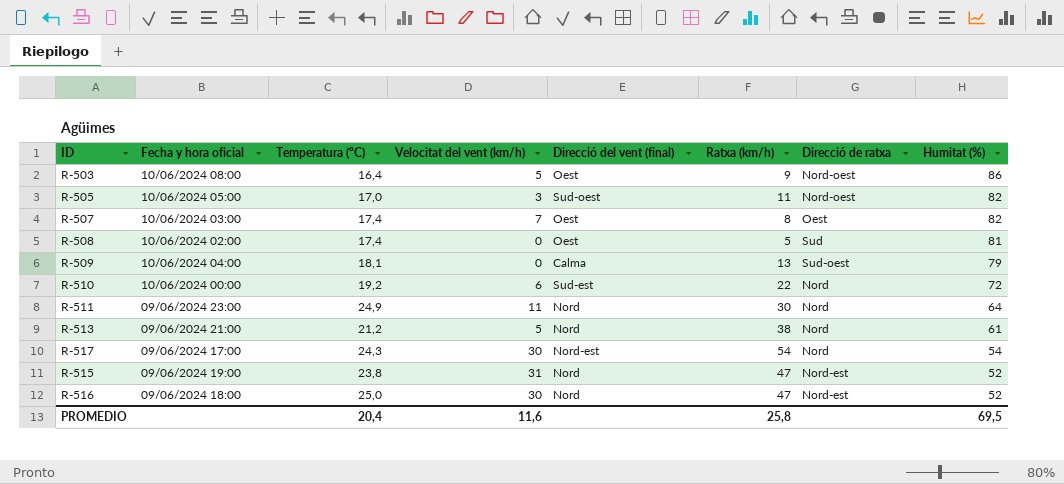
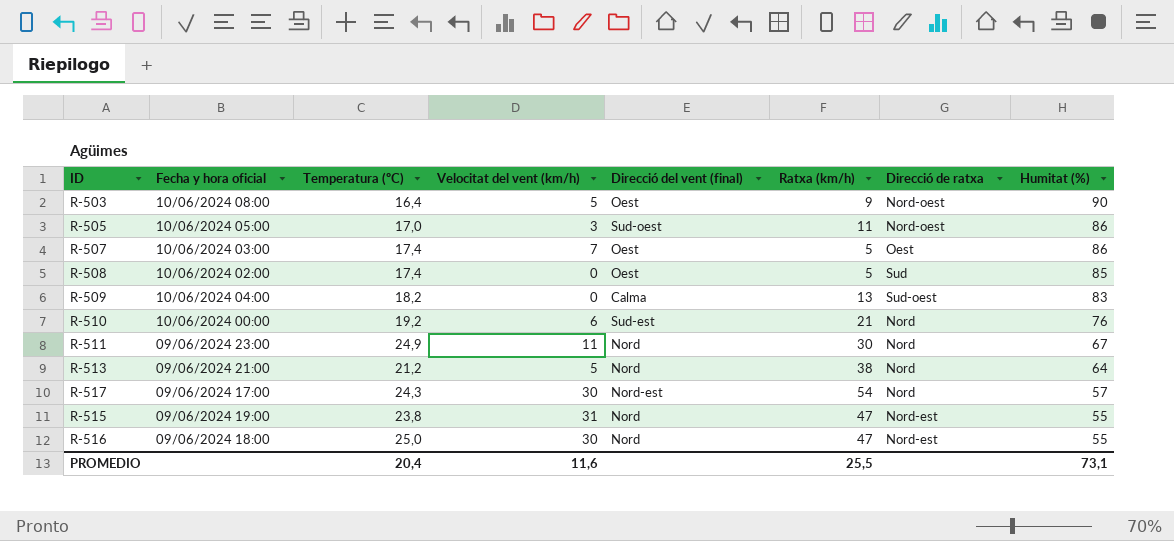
R-503 | Humitat (%): 86 -> 90
R-505 | Humitat (%): 82 -> 86
R-507 | Ratxa (km/h): 8 -> 5
R-507 | Humitat (%): 82 -> 86
R-508 | Humitat (%): 81 -> 85
R-509 | Temperatura (ºC): 18,1 -> 18,2
R-509 | Humitat (%): 79 -> 83
R-510 | Ratxa (km/h): 22 -> 21
R-510 | Humitat (%): 72 -> 76
R-511 | Humitat (%): 64 -> 67
R-513 | Humitat (%): 61 -> 64
R-517 | Humitat (%): 54 -> 57
R-515 | Humitat (%): 52 -> 55
R-516 | Humitat (%): 52 -> 55
PROMEDIO | Ratxa (km/h): 25,8 -> 25,5
PROMEDIO | Humitat (%): 69,5 -> 73,1

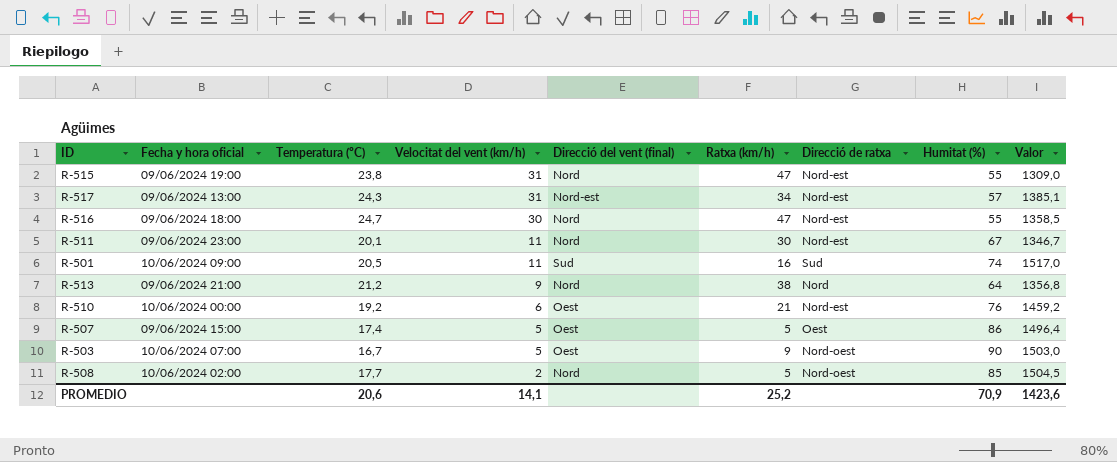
row order: Humitat (%) descending -> Velocitat del vent (km/h) descending
column Valor | formula: none -> [Temperatura (ºC)] * [Humitat (%)]
row R-505: 10/06/2024 05:00 | 17,0 | 3 | Sud-oest | 11 | Nord-oest | 86 -> none
row R-509: 10/06/2024 04:00 | 18,2 | 0 | Calma | 13 | Sud-oest | 83 -> none
R-517 | Fecha y hora oficial: 09/06/2024 17:00 -> 09/06/2024 13:00
R-517 | Velocitat del vent (km/h): 30 -> 31
R-517 | Ratxa (km/h): 54 -> 34
R-517 | Direcció de ratxa: Nord -> Nord-est
R-516 | Temperatura (ºC): 25,0 -> 24,7
R-511 | Temperatura (ºC): 24,9 -> 20,1
R-511 | Direcció de ratxa: Nord -> Nord-est
row R-501: none -> 10/06/2024 09:00 | 20,5 | 11 | Sud | 16 | Sud | 74 | 1517,0
R-513 | Velocitat del vent (km/h): 5 -> 9
R-510 | Direcció del vent (final): Sud-est -> Oest
R-510 | Direcció de ratxa: Nord -> Nord-est
R-507 | Fecha y hora oficial: 10/06/2024 03:00 -> 09/06/2024 15:00
R-507 | Velocitat del vent (km/h): 7 -> 5
R-503 | Fecha y hora oficial: 10/06/2024 08:00 -> 10/06/2024 07:00
R-503 | Temperatura (ºC): 16,4 -> 16,7
R-508 | Temperatura (ºC): 17,4 -> 17,7
R-508 | Velocitat del vent (km/h): 0 -> 2
R-508 | Direcció del vent (final): Oest -> Nord
R-508 | Direcció de ratxa: Sud -> Nord-oest
PROMEDIO | Temperatura (ºC): 20,4 -> 20,6
PROMEDIO | Velocitat del vent (km/h): 11,6 -> 14,1
PROMEDIO | Ratxa (km/h): 25,5 -> 25,2
PROMEDIO | Humitat (%): 73,1 -> 70,9

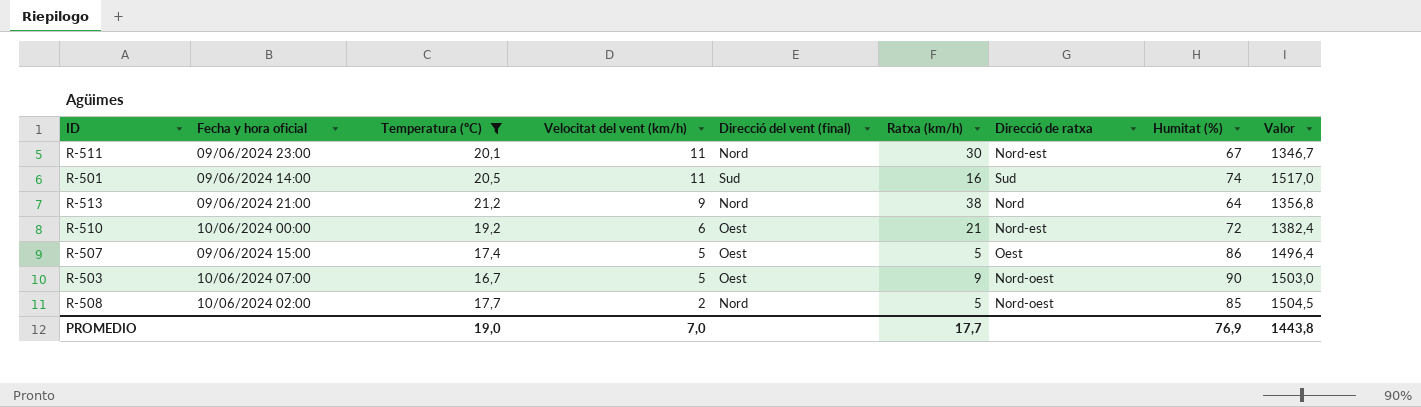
filter: none -> Temperatura (ºC) <= 21,2
R-501 | Fecha y hora oficial: 10/06/2024 09:00 -> 09/06/2024 14:00
R-510 | Humitat (%): 76 -> 72
R-510 | Valor: 1459,2 -> 1382,4
PROMEDIO | Temperatura (ºC): 20,6 -> 19,0
PROMEDIO | Velocitat del vent (km/h): 14,1 -> 7,0
PROMEDIO | Ratxa (km/h): 25,2 -> 17,7
PROMEDIO | Humitat (%): 70,9 -> 76,9
PROMEDIO | Valor: 1423,6 -> 1443,8

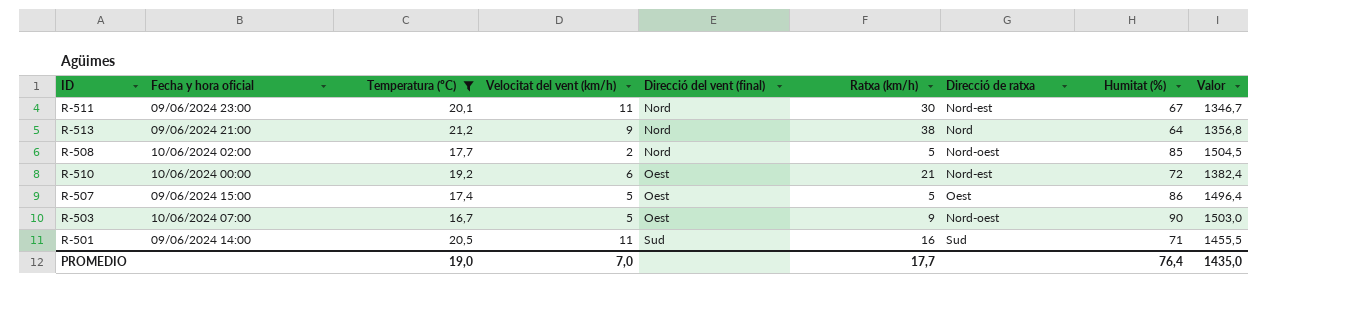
row order: Velocitat del vent (km/h) descending -> Direcció del vent (final) ascending
R-501 | Humitat (%): 74 -> 71
R-501 | Valor: 1517,0 -> 1455,5
PROMEDIO | Humitat (%): 76,9 -> 76,4
PROMEDIO | Valor: 1443,8 -> 1435,0

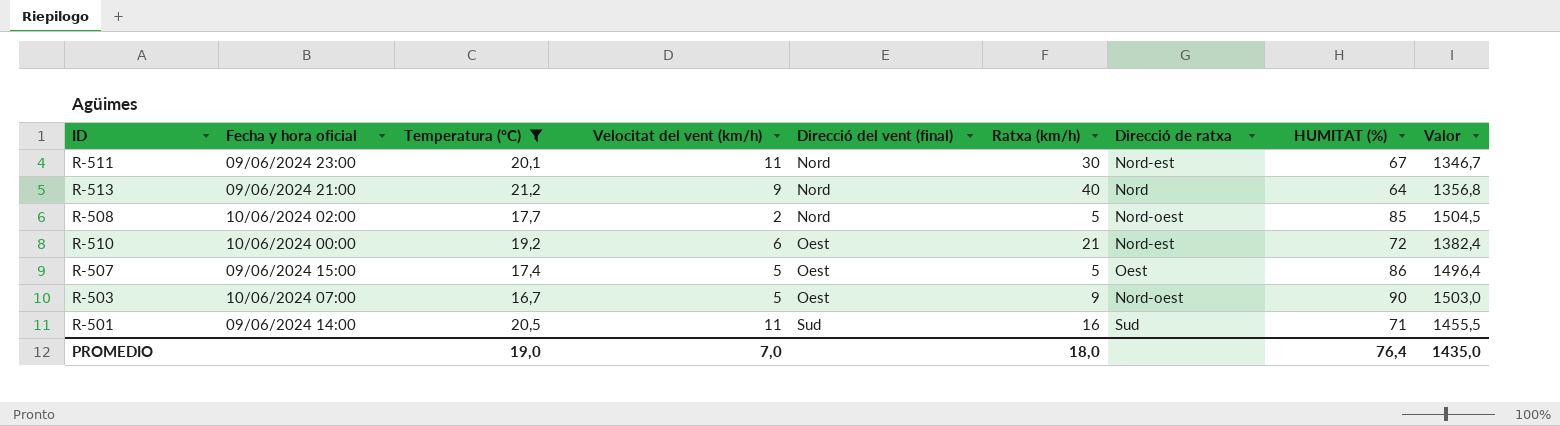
column name: Humitat (%) -> HUMITAT (%)
R-513 | Ratxa (km/h): 38 -> 40
PROMEDIO | Ratxa (km/h): 17,7 -> 18,0

